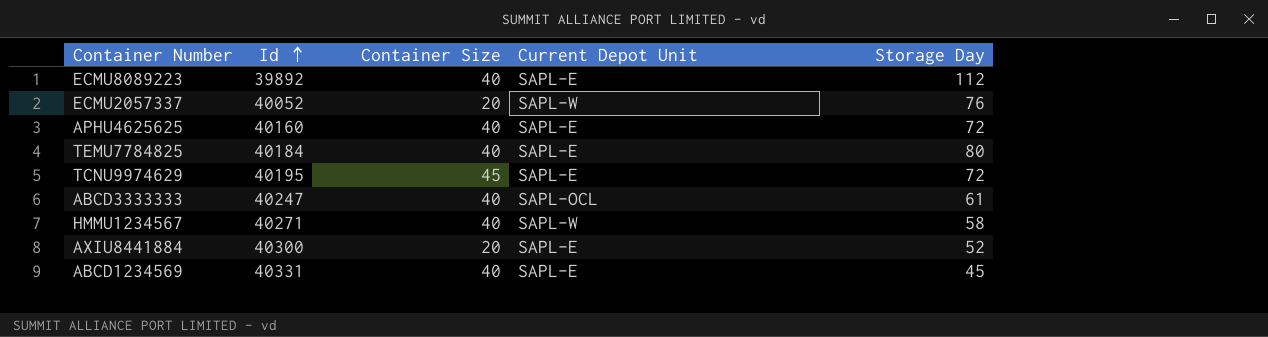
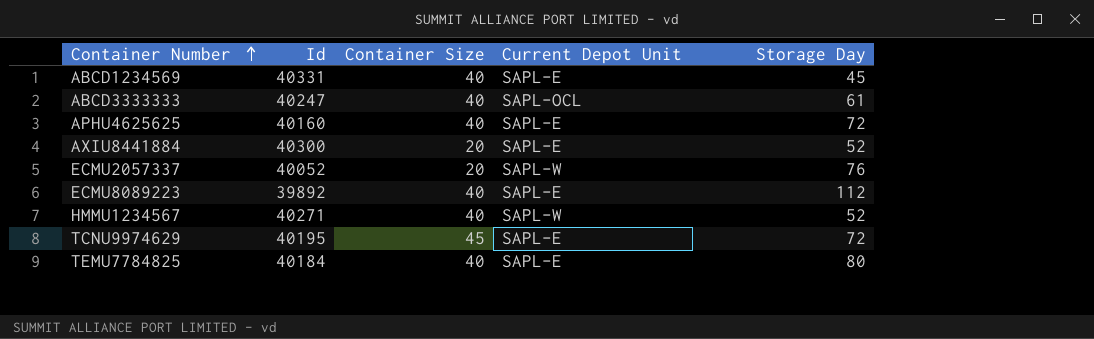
row order: Id ascending -> Container Number ascending
HMMU1234567 | Storage Day: 58 -> 52

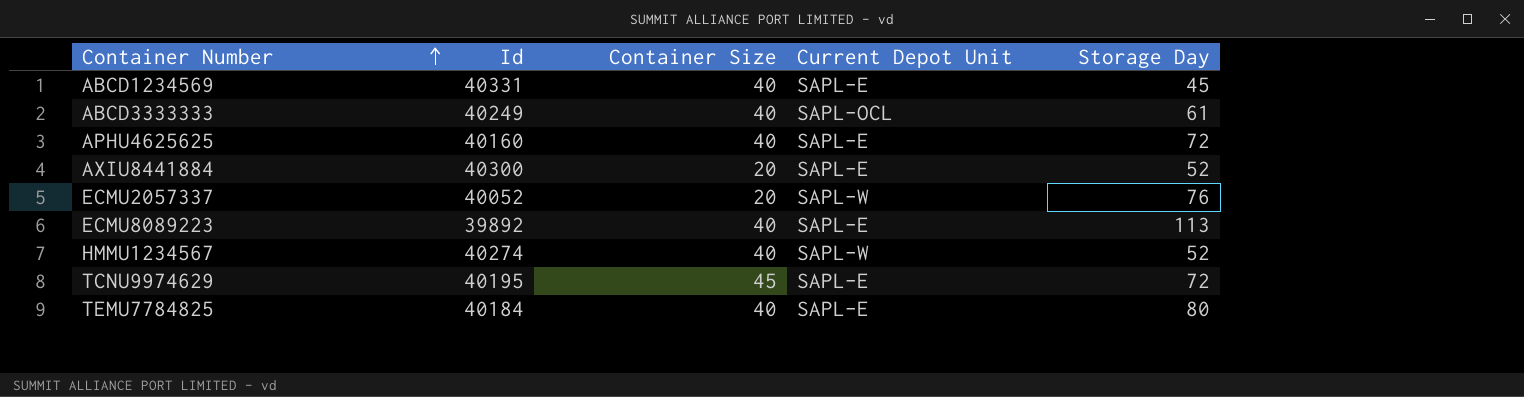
ABCD3333333 | Id: 40247 -> 40249
ECMU8089223 | Storage Day: 112 -> 113
HMMU1234567 | Id: 40271 -> 40274

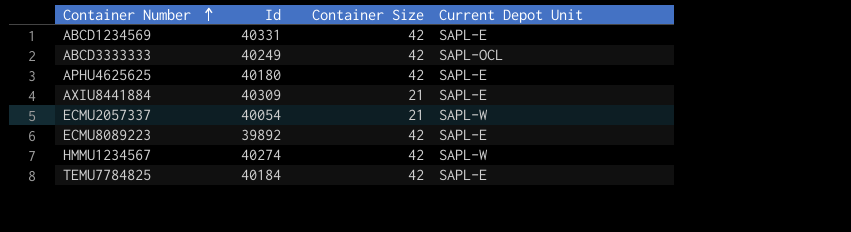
column Storage Day | position: 5 -> none
row TCNU9974629: 40195 | 45 | SAPL-E | 72 -> none
ABCD1234569 | Container Size: 40 -> 42
ABCD3333333 | Container Size: 40 -> 42
APHU4625625 | Id: 40160 -> 40180
APHU4625625 | Container Size: 40 -> 42
AXIU8441884 | Id: 40300 -> 40309
AXIU8441884 | Container Size: 20 -> 21
ECMU2057337 | Id: 40052 -> 40054
ECMU2057337 | Container Size: 20 -> 21
ECMU8089223 | Container Size: 40 -> 42
HMMU1234567 | Container Size: 40 -> 42
TEMU7784825 | Container Size: 40 -> 42

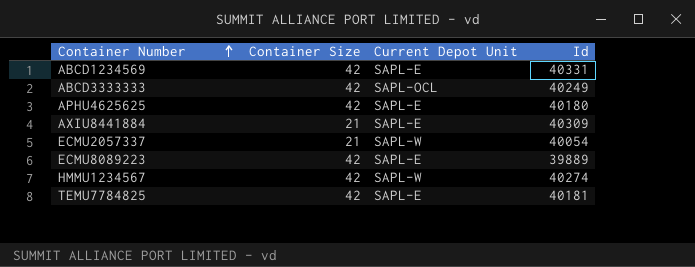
column Id | position: 2 -> 4
ECMU8089223 | Id: 39892 -> 39889
TEMU7784825 | Id: 40184 -> 40181

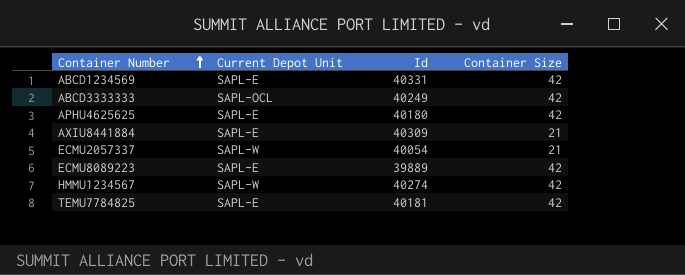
column Container Size | position: 2 -> 4

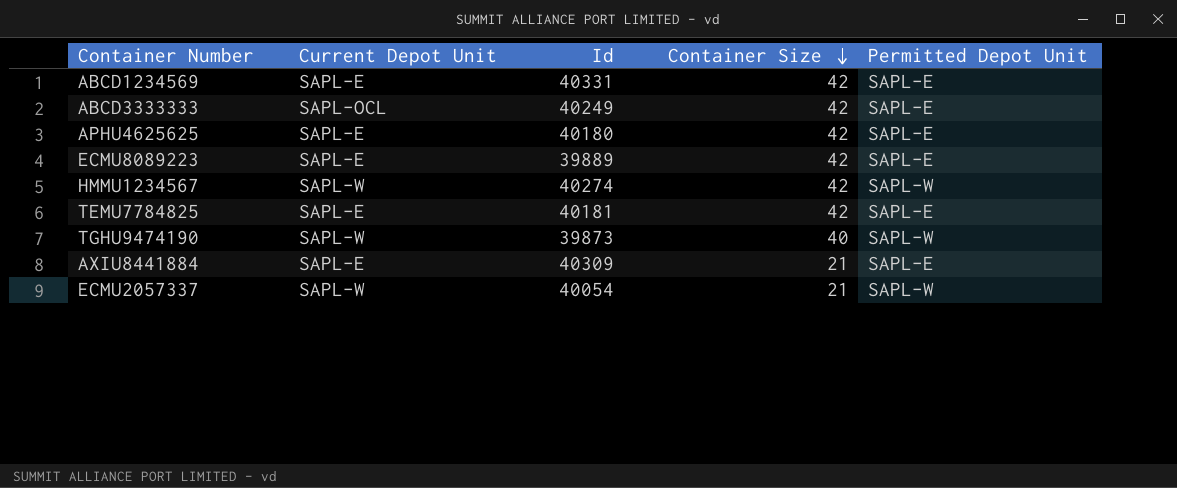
row order: Container Number ascending -> Container Size descending
column Permitted Depot Unit | position: none -> 5
row TGHU9474190: none -> SAPL-W | 39873 | 40 | SAPL-W

